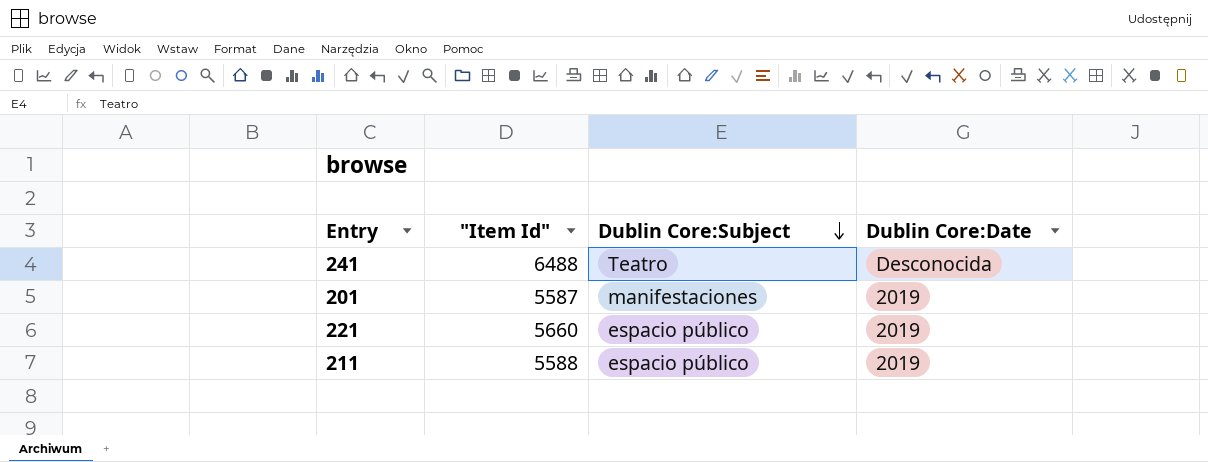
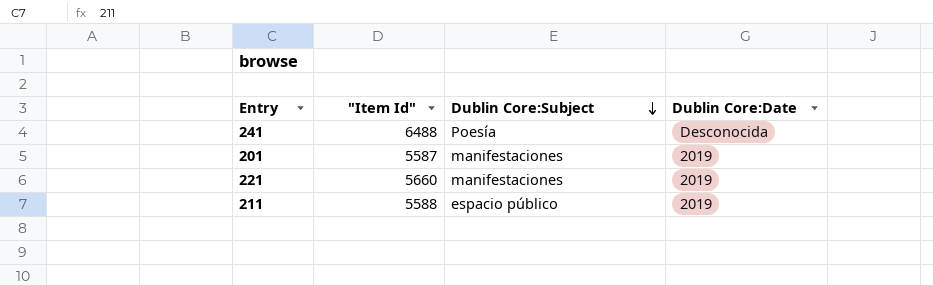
241 | Dublin Core:Subject: Teatro -> Poesía
221 | Dublin Core:Subject: espacio público -> manifestaciones

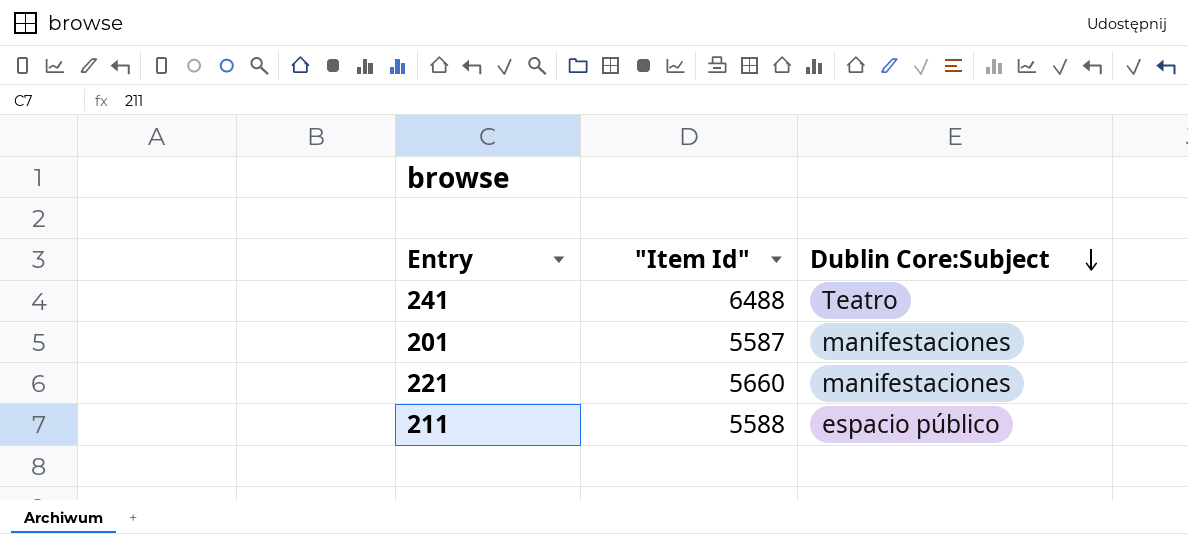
column Dublin Core:Date | position: 4 -> none
241 | Dublin Core:Subject: Poesía -> Teatro

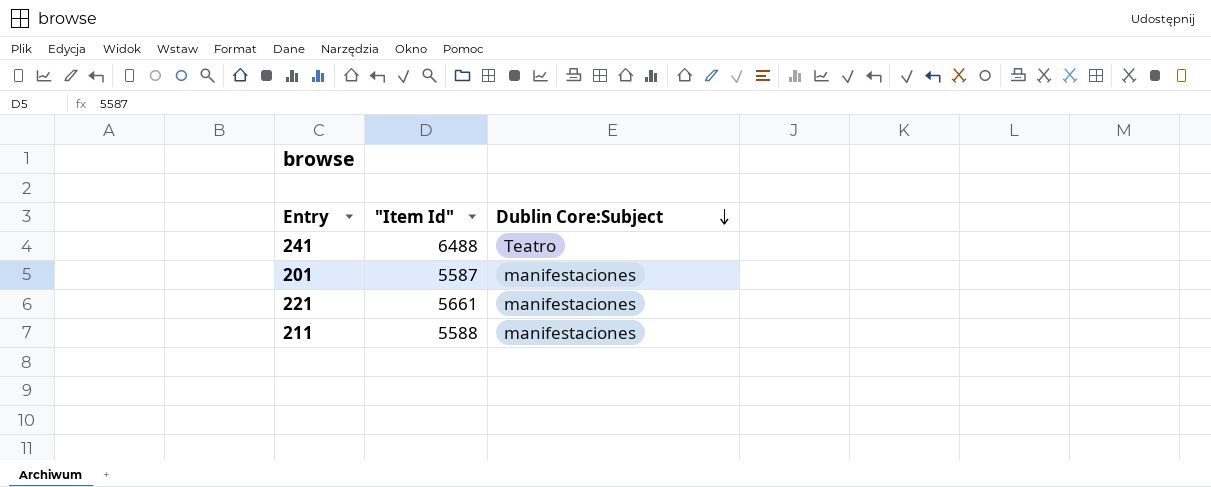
221 | "Item Id": 5660 -> 5661
211 | Dublin Core:Subject: espacio público -> manifestaciones

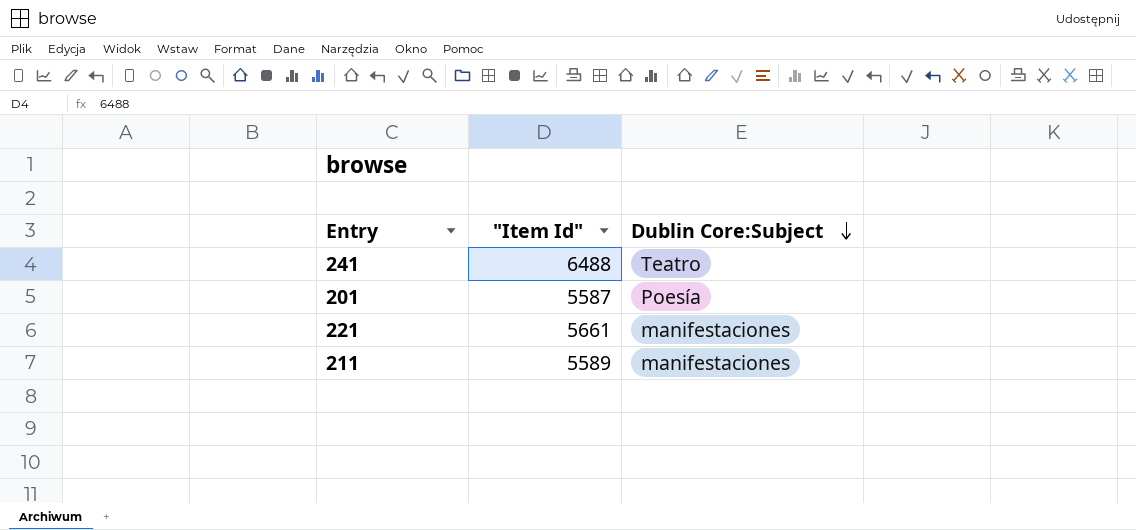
201 | Dublin Core:Subject: manifestaciones -> Poesía
211 | "Item Id": 5588 -> 5589

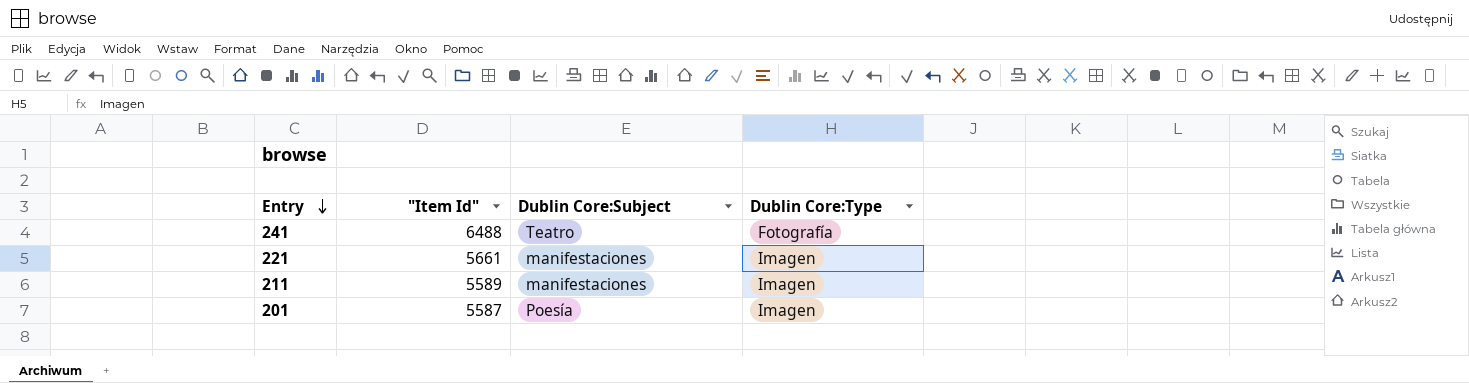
row order: Dublin Core:Subject descending -> Entry descending
column Dublin Core:Type | position: none -> 4

